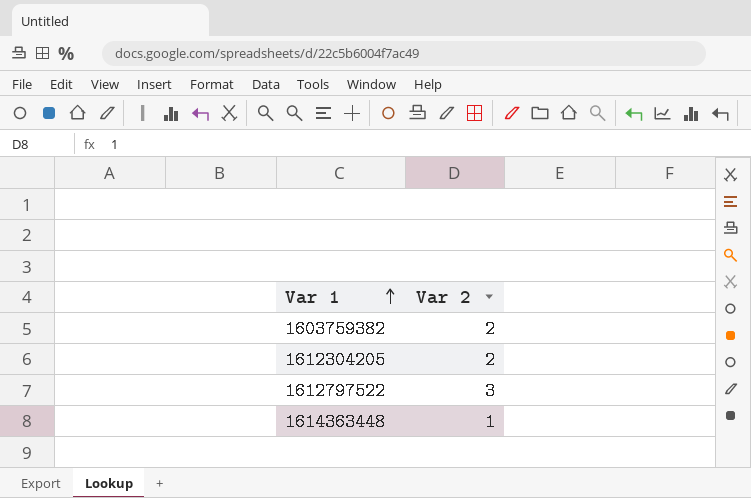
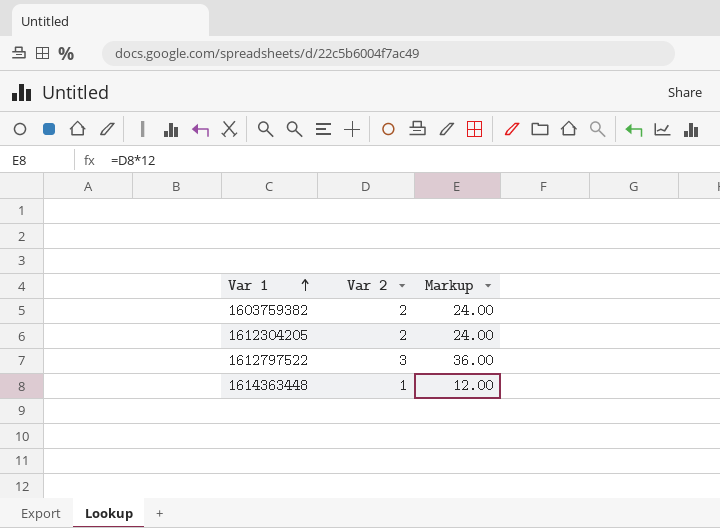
column Markup | formula: none -> [Var 2] * 12

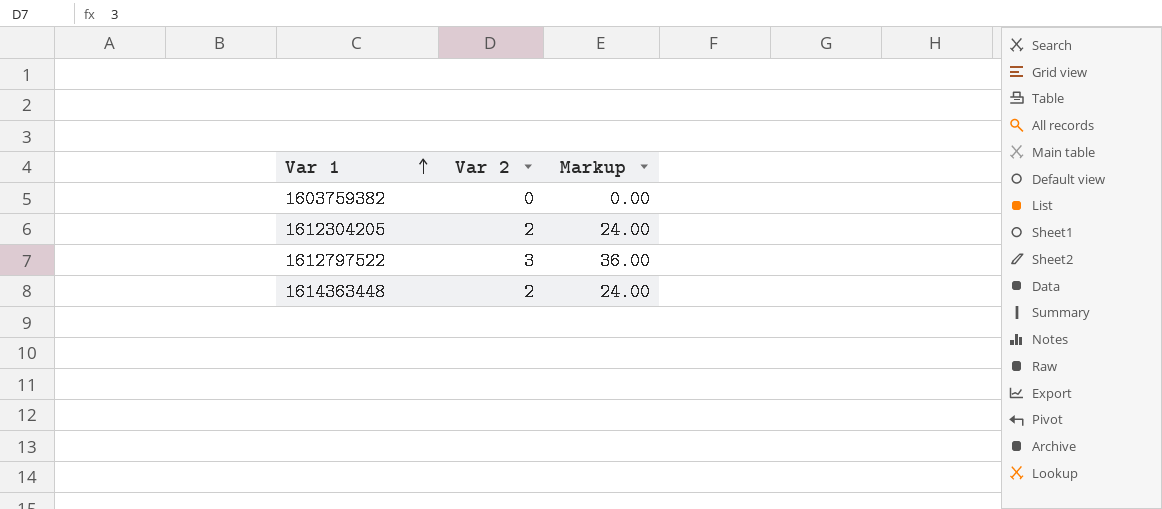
1603759382 | Var 2: 2 -> 0
1603759382 | Markup: 24.00 -> 0.00
1614363448 | Var 2: 1 -> 2
1614363448 | Markup: 12.00 -> 24.00

